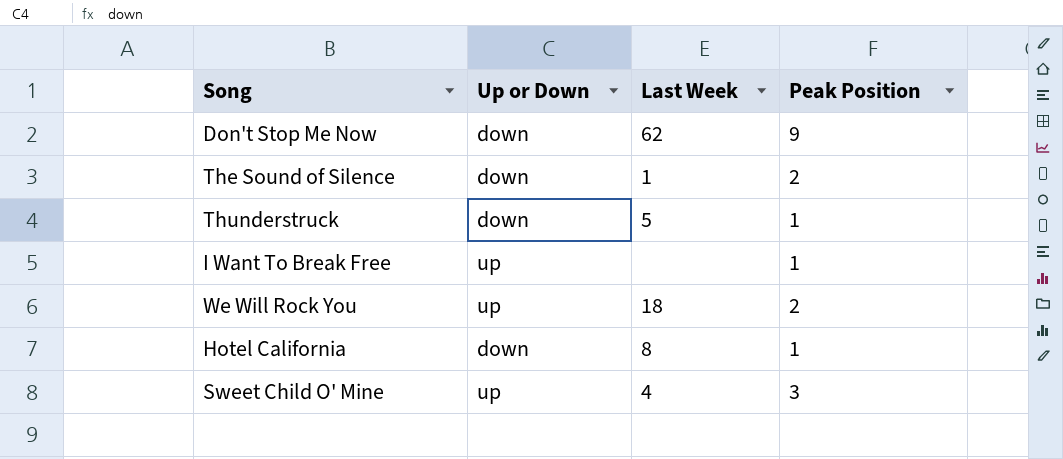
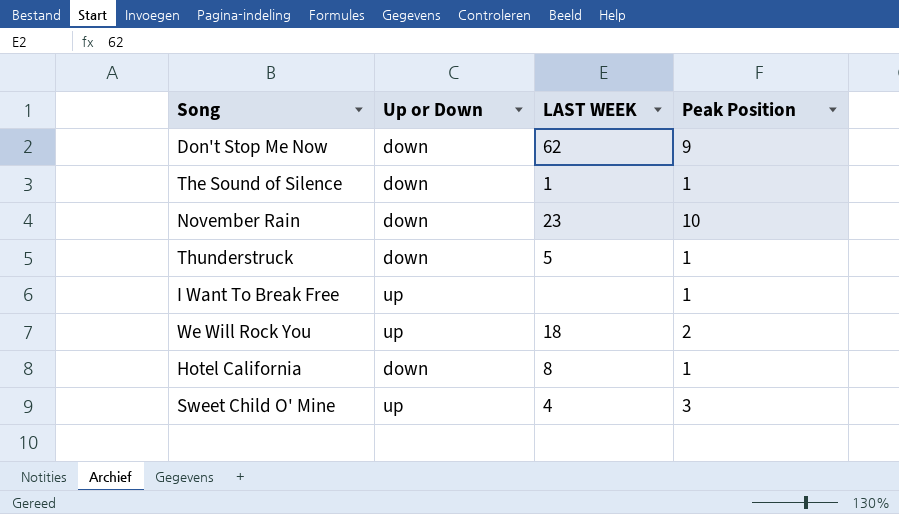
column name: Last Week -> LAST WEEK
The Sound of Silence | Peak Position: 2 -> 1
row November Rain: none -> down | 23 | 10

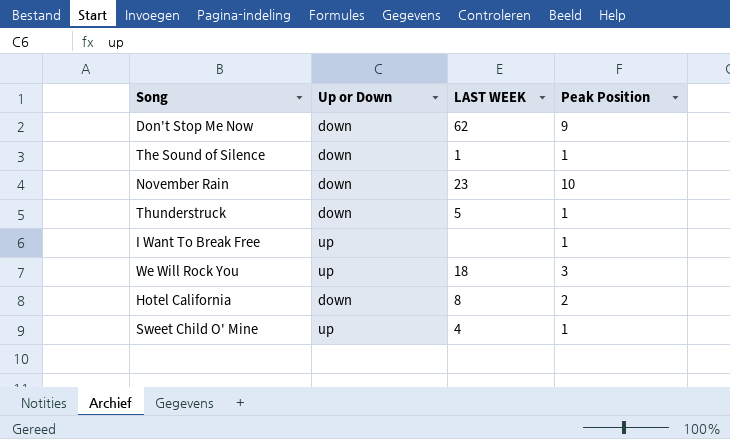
We Will Rock You | Peak Position: 2 -> 3
Hotel California | Peak Position: 1 -> 2
Sweet Child O' Mine | Peak Position: 3 -> 1

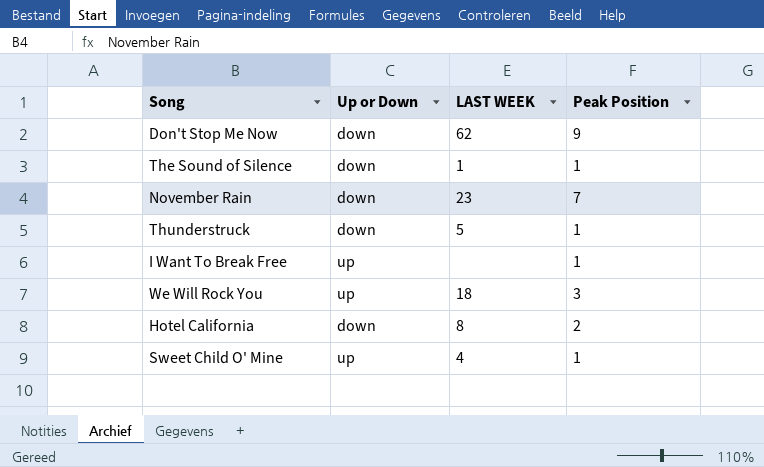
November Rain | Peak Position: 10 -> 7

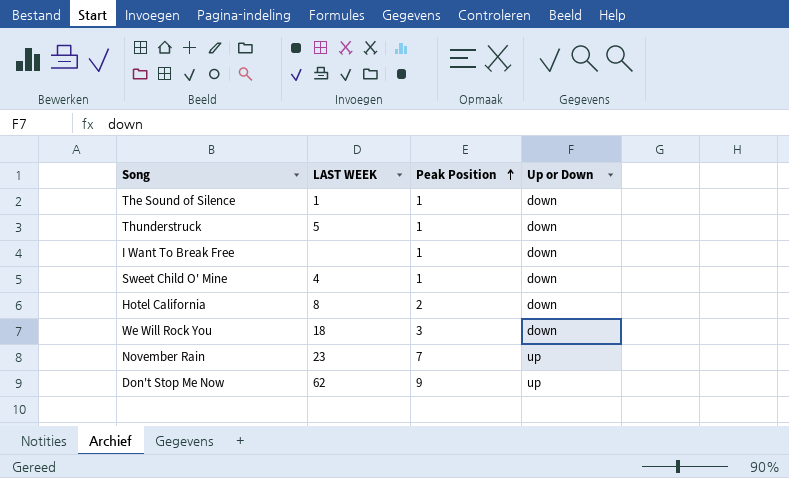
row order: none -> Peak Position ascending
column Up or Down | position: 2 -> 4
I Want To Break Free | Up or Down: up -> down
Sweet Child O' Mine | Up or Down: up -> down
We Will Rock You | Up or Down: up -> down
November Rain | Up or Down: down -> up
Don't Stop Me Now | Up or Down: down -> up

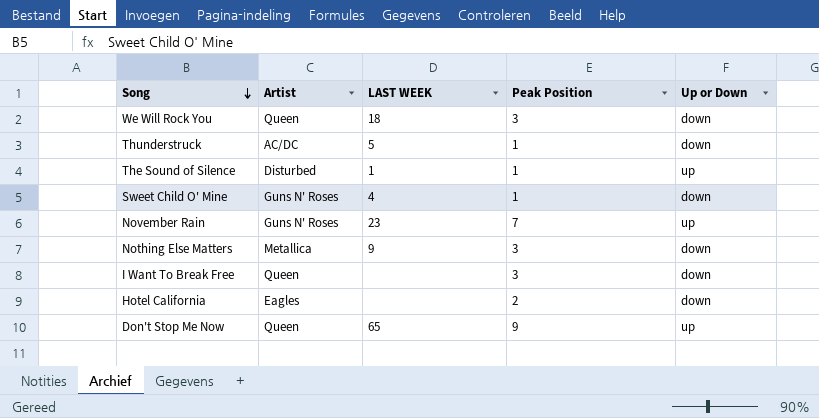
row order: Peak Position ascending -> Song descending
column Artist | position: none -> 2
The Sound of Silence | Up or Down: down -> up
row Nothing Else Matters: none -> Metallica | 9 | 3 | down
I Want To Break Free | Peak Position: 1 -> 3
Hotel California | LAST WEEK: 8 -> none
Don't Stop Me Now | LAST WEEK: 62 -> 65

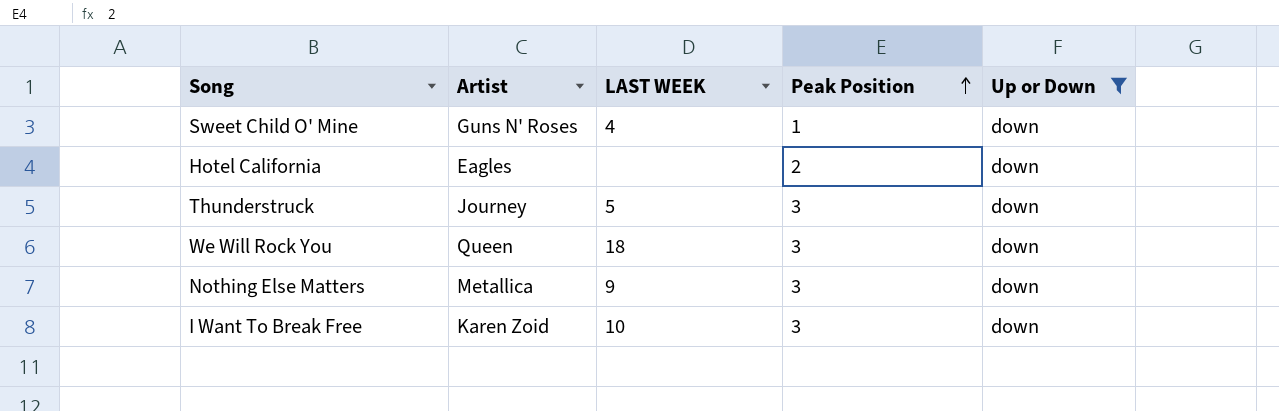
filter: none -> Up or Down = down
row order: Song descending -> Peak Position ascending
Thunderstruck | Artist: AC/DC -> Journey
Thunderstruck | Peak Position: 1 -> 3
I Want To Break Free | Artist: Queen -> Karen Zoid
I Want To Break Free | LAST WEEK: none -> 10

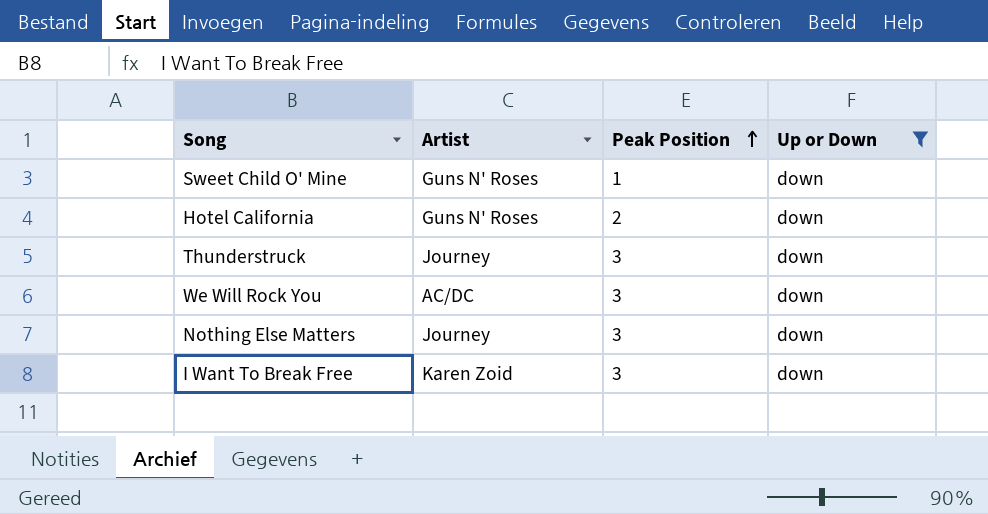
column LAST WEEK | position: 3 -> none
Hotel California | Artist: Eagles -> Guns N' Roses
We Will Rock You | Artist: Queen -> AC/DC
Nothing Else Matters | Artist: Metallica -> Journey

